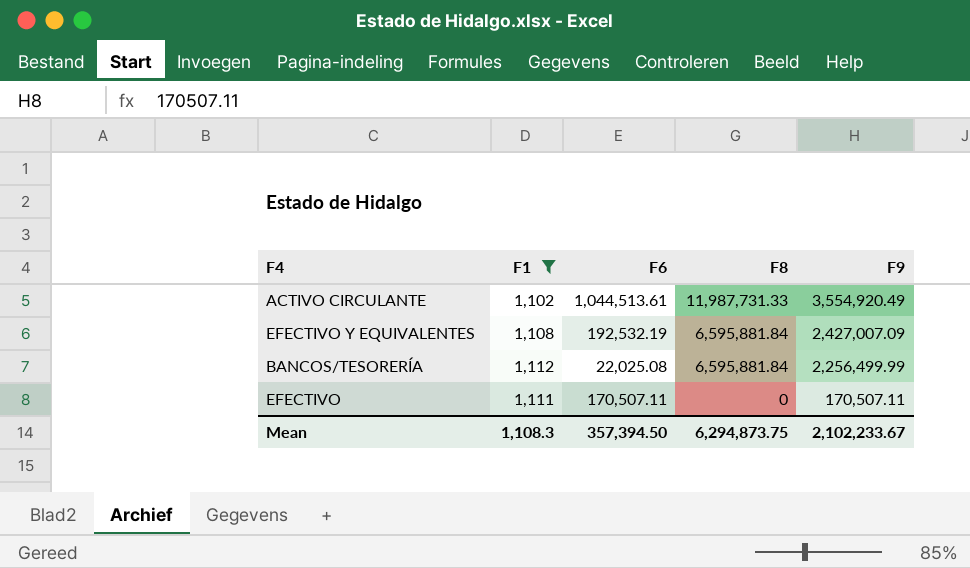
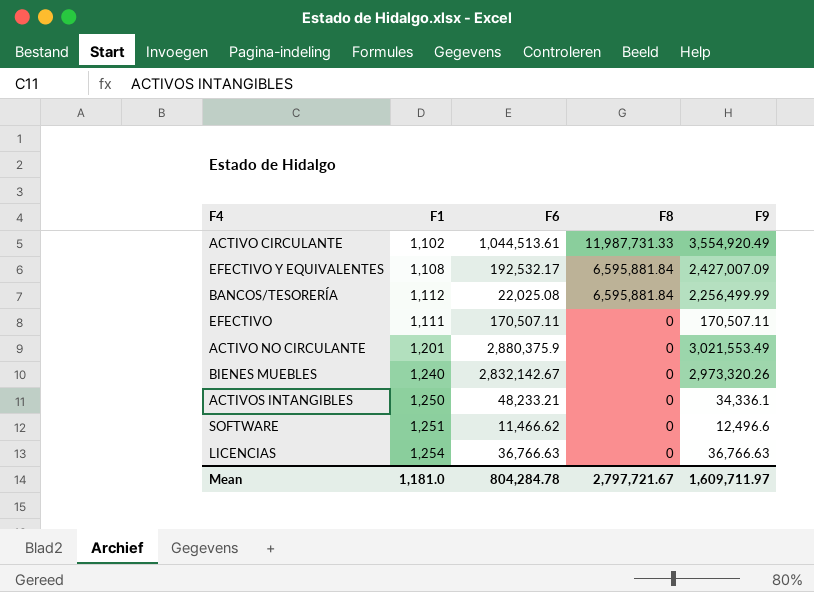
filter: F1 <= 1,112 -> none
EFECTIVO Y EQUIVALENTES | F6: 192,532.19 -> 192,532.17
Mean | F1: 1,108.3 -> 1,181.0
Mean | F6: 357,394.50 -> 804,284.78
Mean | F8: 6,294,873.75 -> 2,797,721.67
Mean | F9: 2,102,233.67 -> 1,609,711.97

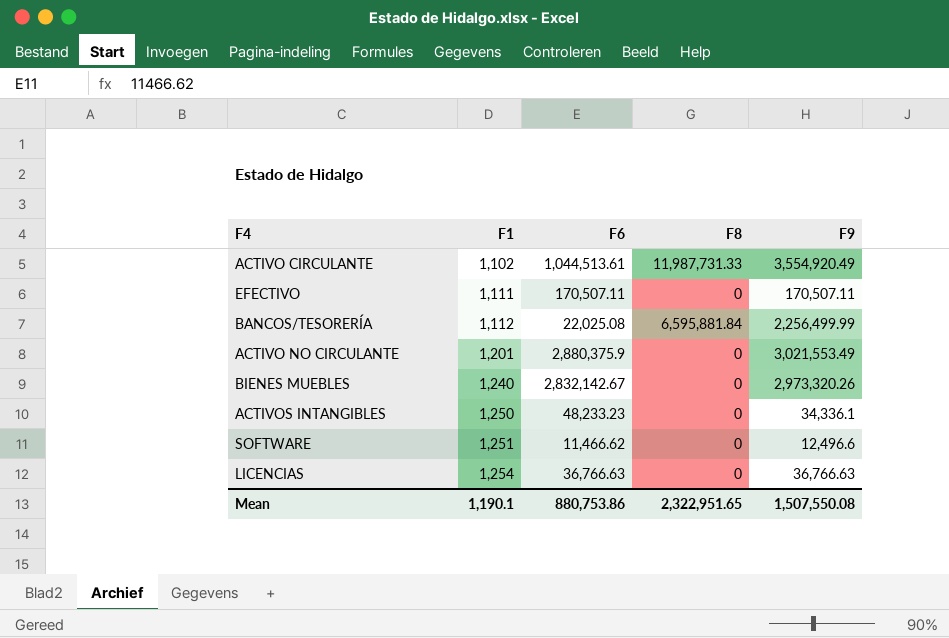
row order: F8 descending -> F1 ascending
row EFECTIVO Y EQUIVALENTES: 1,108 | 192,532.17 | 6,595,881.84 | 2,427,007.09 -> none
ACTIVOS INTANGIBLES | F6: 48,233.21 -> 48,233.23
Mean | F1: 1,181.0 -> 1,190.1
Mean | F6: 804,284.78 -> 880,753.86
Mean | F8: 2,797,721.67 -> 2,322,951.65
Mean | F9: 1,609,711.97 -> 1,507,550.08

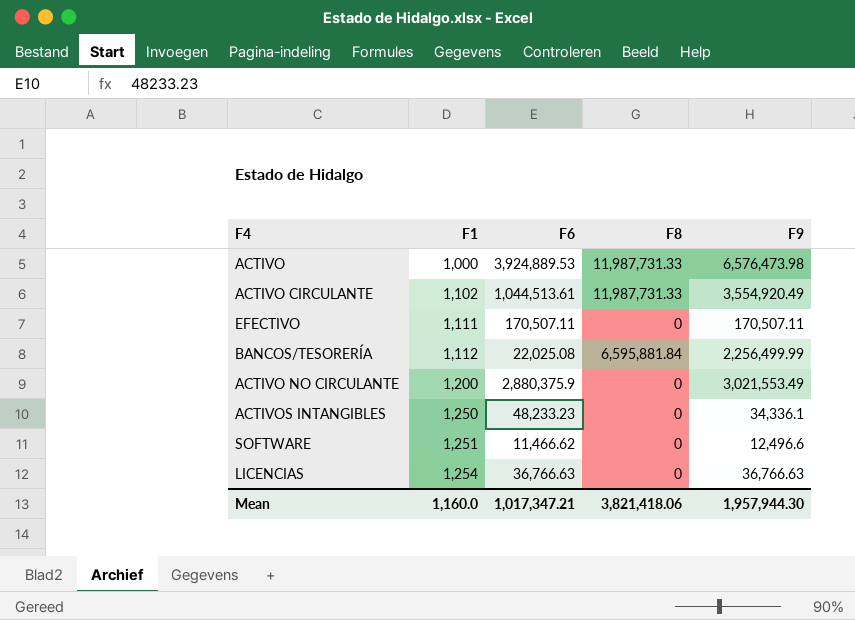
row BIENES MUEBLES: 1,240 | 2,832,142.67 | 0 | 2,973,320.26 -> none
row ACTIVO: none -> 1,000 | 3,924,889.53 | 11,987,731.33 | 6,576,473.98
ACTIVO NO CIRCULANTE | F1: 1,201 -> 1,200
Mean | F1: 1,190.1 -> 1,160.0
Mean | F6: 880,753.86 -> 1,017,347.21
Mean | F8: 2,322,951.65 -> 3,821,418.06
Mean | F9: 1,507,550.08 -> 1,957,944.30

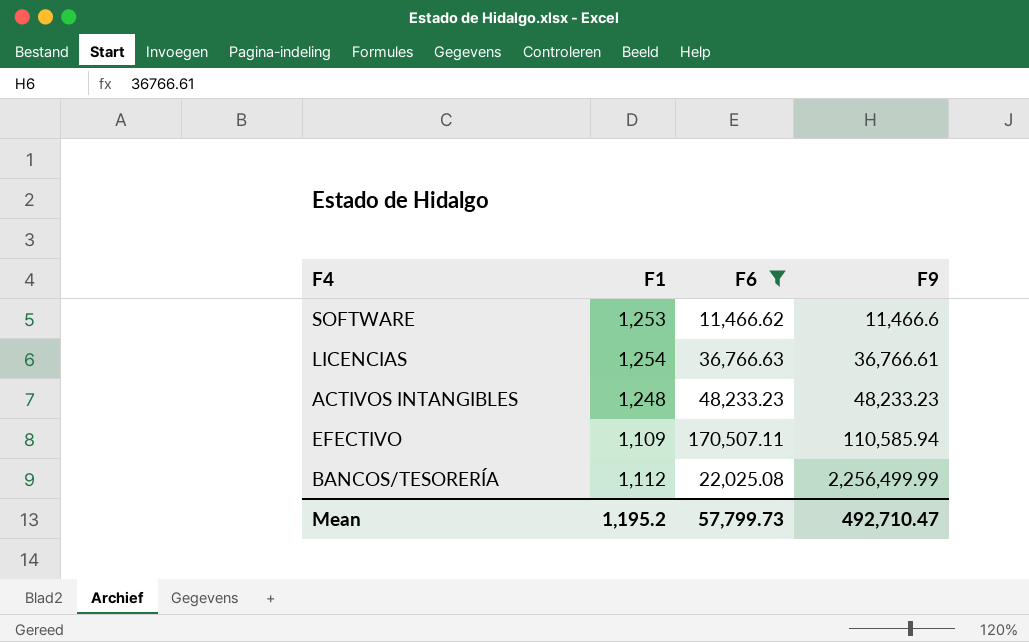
filter: none -> F6 <= 170,507.11
row order: F1 ascending -> F9 ascending
column F8 | position: 4 -> none
SOFTWARE | F1: 1,251 -> 1,253
SOFTWARE | F9: 12,496.6 -> 11,466.6
LICENCIAS | F9: 36,766.63 -> 36,766.61
ACTIVOS INTANGIBLES | F1: 1,250 -> 1,248
ACTIVOS INTANGIBLES | F9: 34,336.1 -> 48,233.23
EFECTIVO | F1: 1,111 -> 1,109
EFECTIVO | F9: 170,507.11 -> 110,585.94
Mean | F1: 1,160.0 -> 1,195.2
Mean | F6: 1,017,347.21 -> 57,799.73
Mean | F9: 1,957,944.30 -> 492,710.47

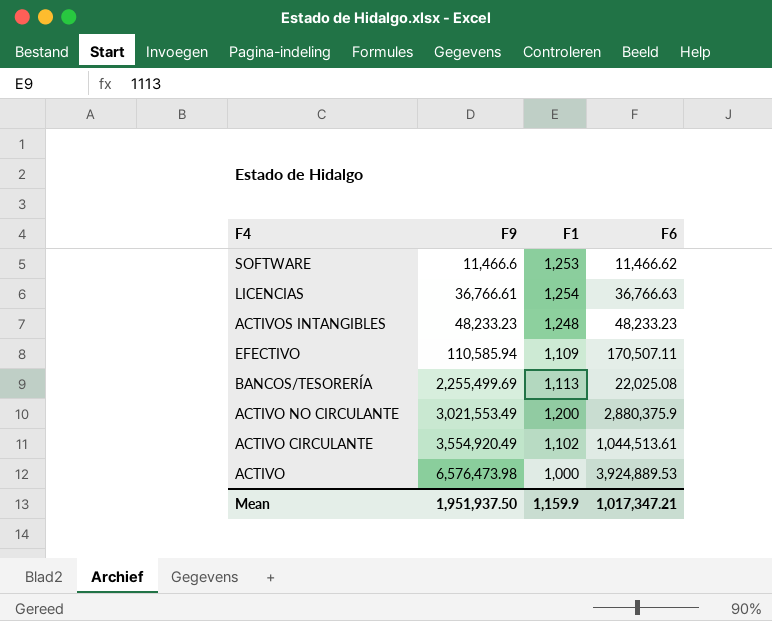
filter: F6 <= 170,507.11 -> none
column F9 | position: 4 -> 2
BANCOS/TESORERÍA | F9: 2,256,499.99 -> 2,255,499.69
BANCOS/TESORERÍA | F1: 1,112 -> 1,113
Mean | F9: 492,710.47 -> 1,951,937.50
Mean | F1: 1,195.2 -> 1,159.9
Mean | F6: 57,799.73 -> 1,017,347.21

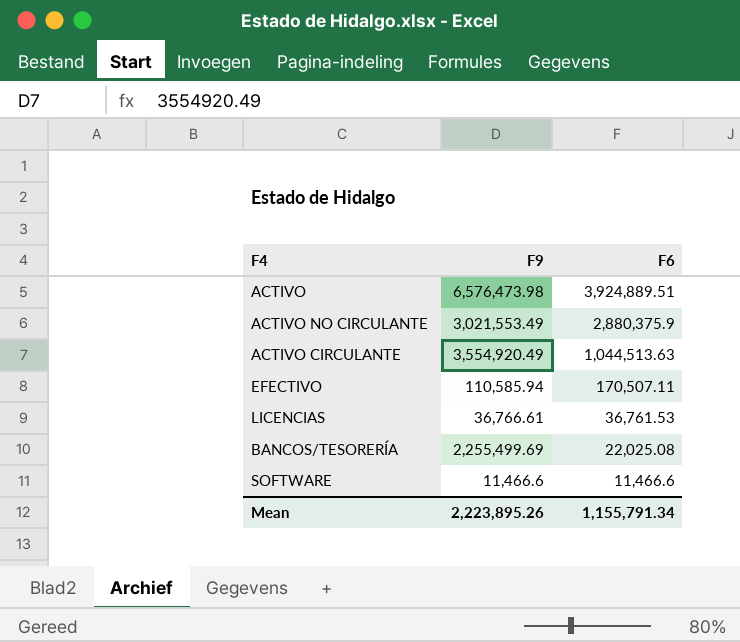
row order: F9 ascending -> F6 descending
column F1 | position: 3 -> none
row ACTIVOS INTANGIBLES: 48,233.23 | 1,248 | 48,233.23 -> none
ACTIVO | F6: 3,924,889.53 -> 3,924,889.51
ACTIVO CIRCULANTE | F6: 1,044,513.61 -> 1,044,513.63
LICENCIAS | F6: 36,766.63 -> 36,761.53
SOFTWARE | F6: 11,466.62 -> 11,466.6
Mean | F9: 1,951,937.50 -> 2,223,895.26
Mean | F6: 1,017,347.21 -> 1,155,791.34

